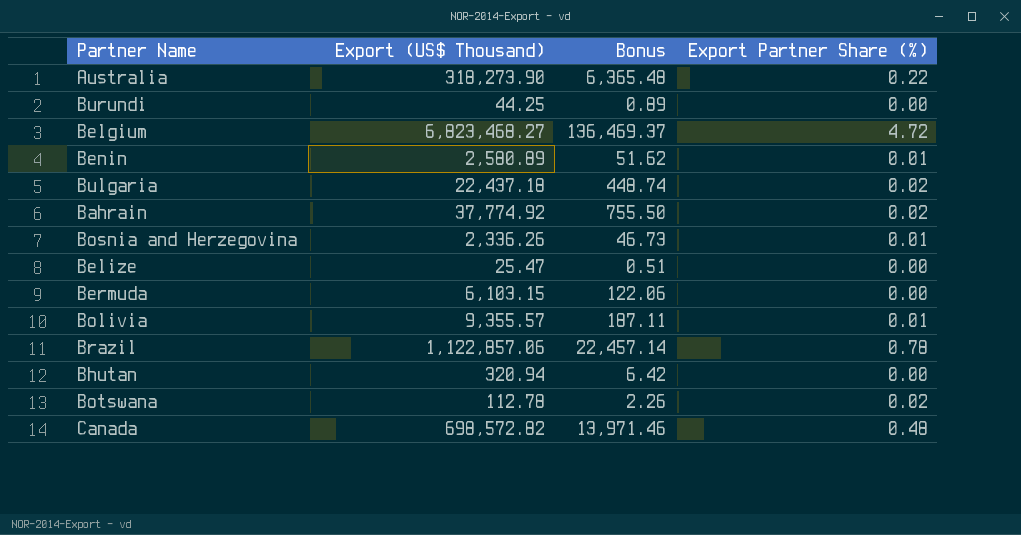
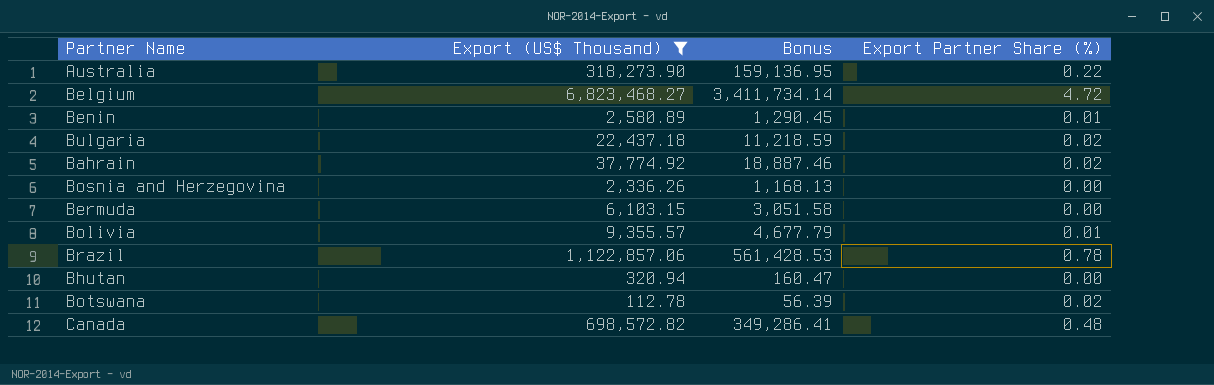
filter: none -> Export (US$ Thousand) >= 112.78
column Bonus | formula: [Export (US$ Thousand)] * 0.02 -> [Export (US$ Thousand)] * 0.5
Bosnia and Herzegovina | Export Partner Share (%): 0.01 -> 0.00

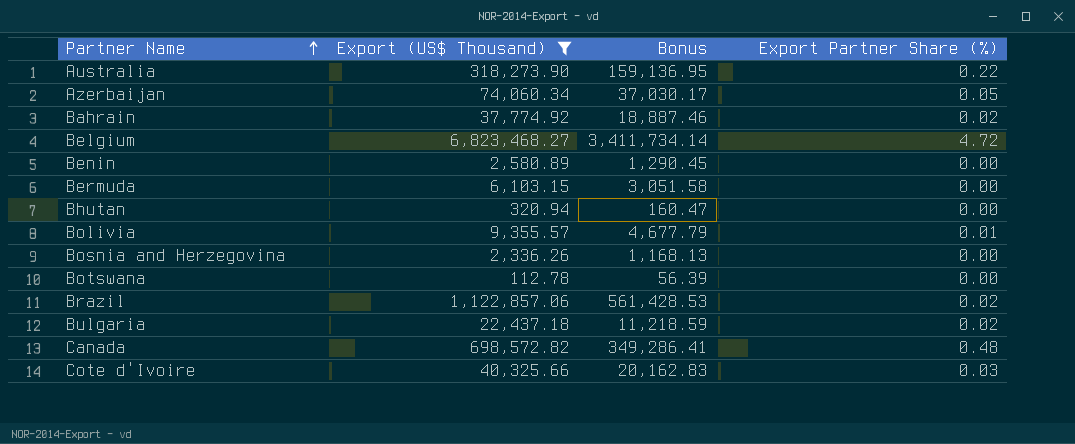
row order: none -> Partner Name ascending
row Azerbaijan: none -> 74,060.34 | 37,030.17 | 0.05
Benin | Export Partner Share (%): 0.01 -> 0.00
Botswana | Export Partner Share (%): 0.02 -> 0.00
Brazil | Export Partner Share (%): 0.78 -> 0.02
row Cote d'Ivoire: none -> 40,325.66 | 20,162.83 | 0.03

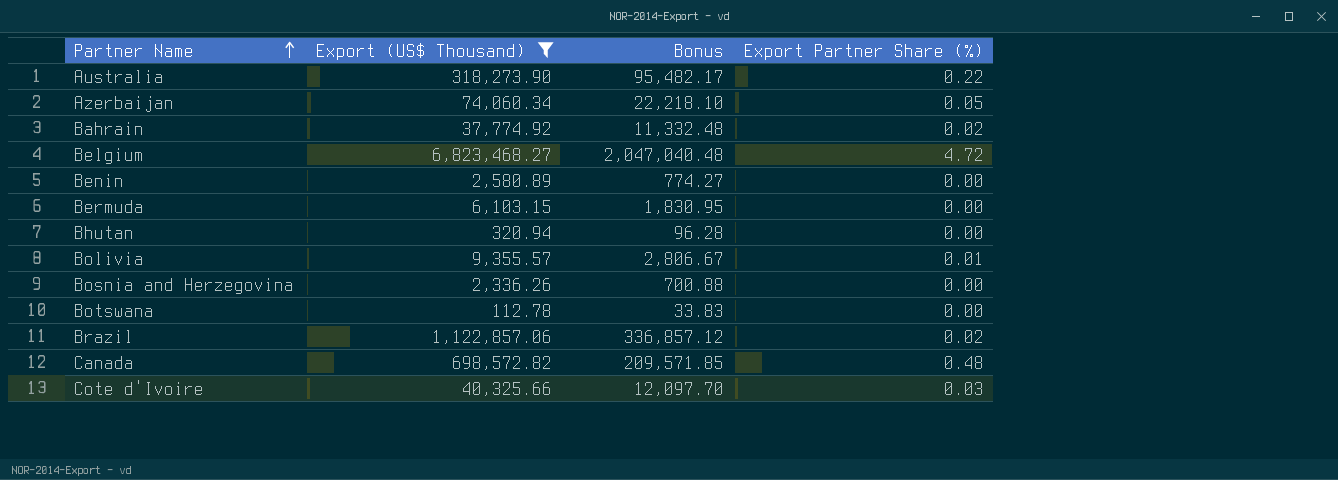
column Bonus | formula: [Export (US$ Thousand)] * 0.5 -> [Export (US$ Thousand)] * 0.3
row Bulgaria: 22,437.18 | 11,218.59 | 0.02 -> none

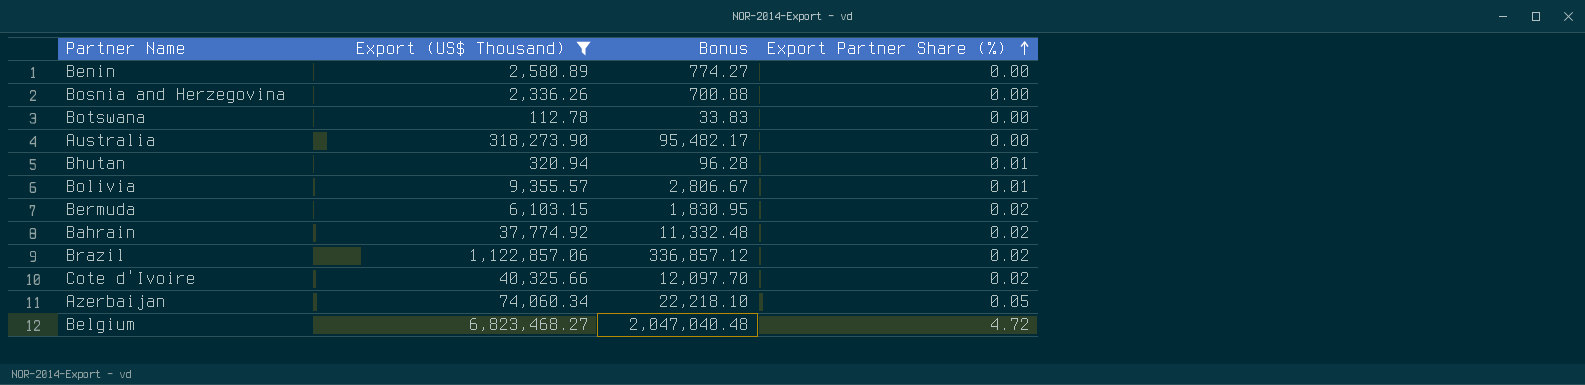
row order: Partner Name ascending -> Export Partner Share (%) ascending
row Canada: 698,572.82 | 209,571.85 | 0.48 -> none
Australia | Export Partner Share (%): 0.22 -> 0.00
Bhutan | Export Partner Share (%): 0.00 -> 0.01
Bermuda | Export Partner Share (%): 0.00 -> 0.02
Cote d'Ivoire | Export Partner Share (%): 0.03 -> 0.02

